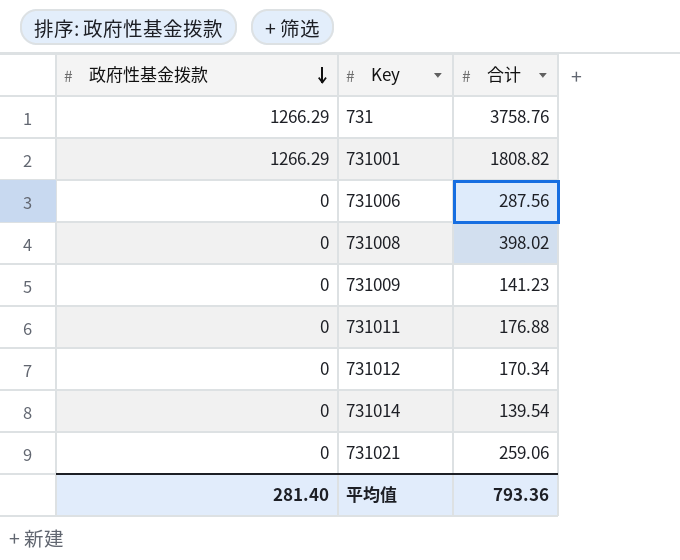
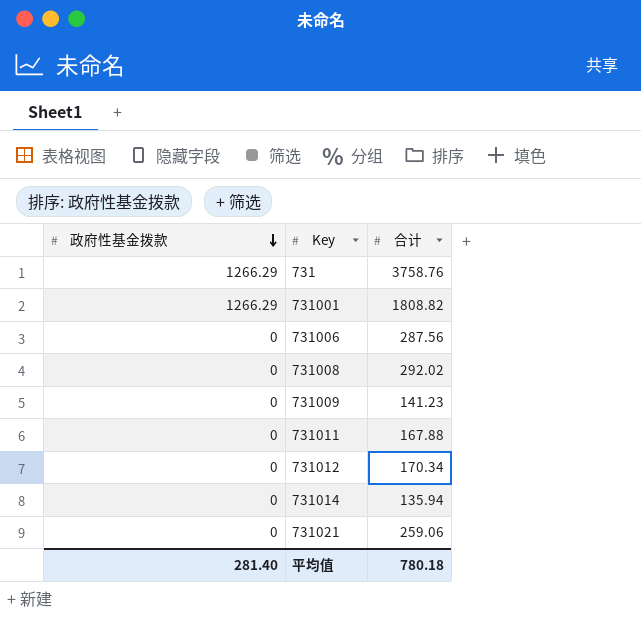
731008 | 合计: 398.02 -> 292.02
731011 | 合计: 176.88 -> 167.88
731014 | 合计: 139.54 -> 135.94
平均值 | 合计: 793.36 -> 780.18

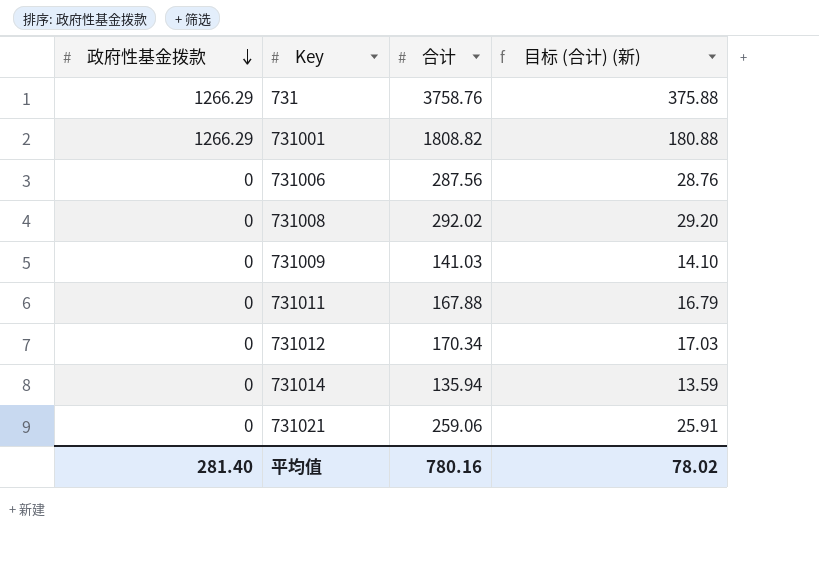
column 目标 (合计) (新) | formula: none -> [合计] * 0.1
731009 | 合计: 141.23 -> 141.03
平均值 | 合计: 780.18 -> 780.16

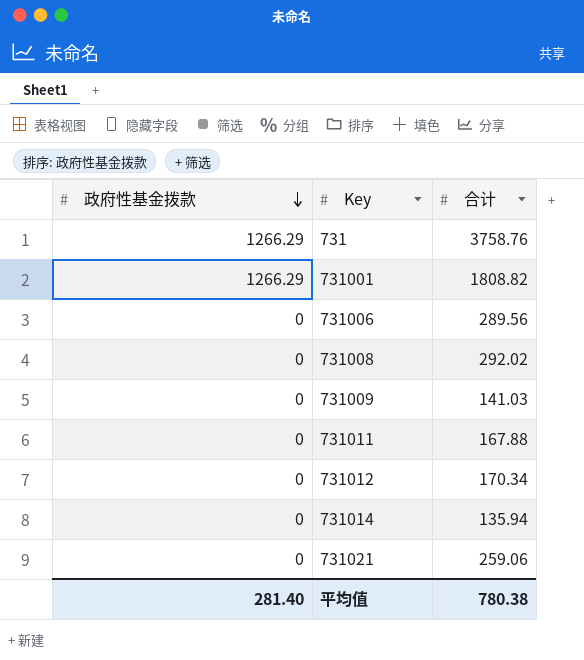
column 目标 (合计) (新) | formula: [合计] * 0.1 -> none
731006 | 合计: 287.56 -> 289.56
平均值 | 合计: 780.16 -> 780.38

